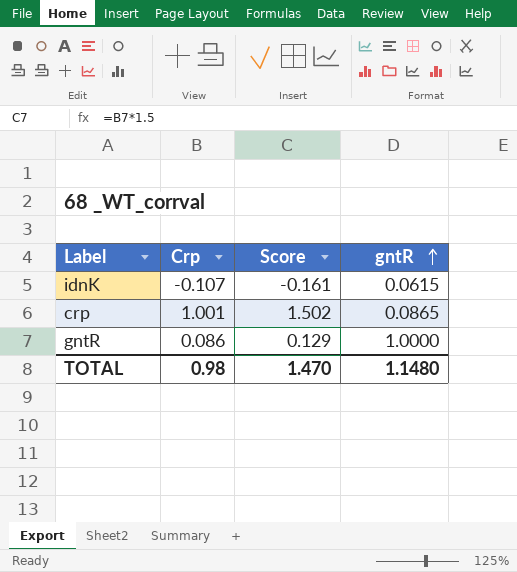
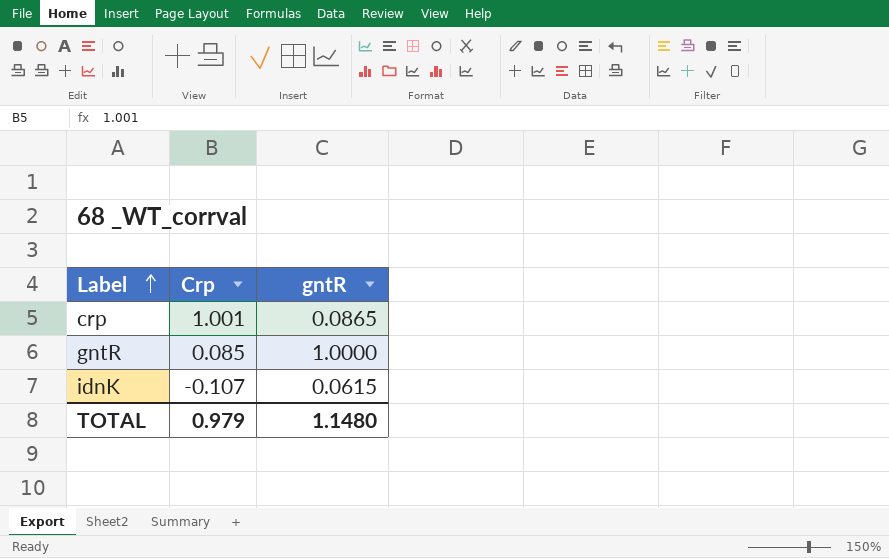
row order: gntR ascending -> Label ascending
column Score | formula: [Crp] * 1.5 -> none
gntR | Crp: 0.086 -> 0.085
TOTAL | Crp: 0.98 -> 0.979

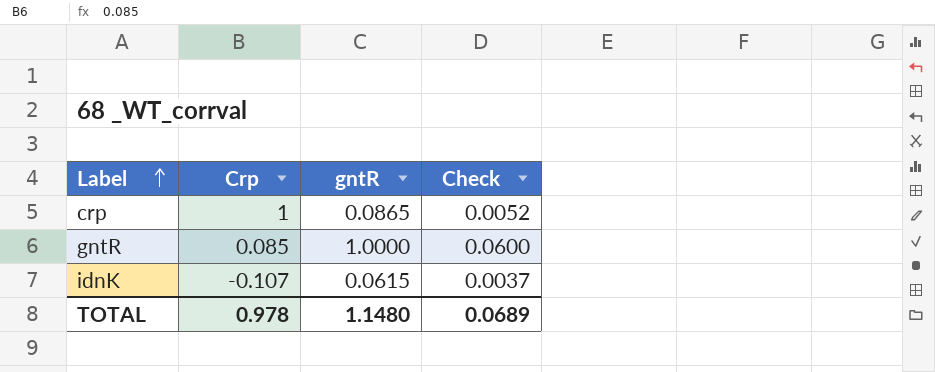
column Check | formula: none -> [gntR] * 0.06
crp | Crp: 1.001 -> 1
TOTAL | Crp: 0.979 -> 0.978

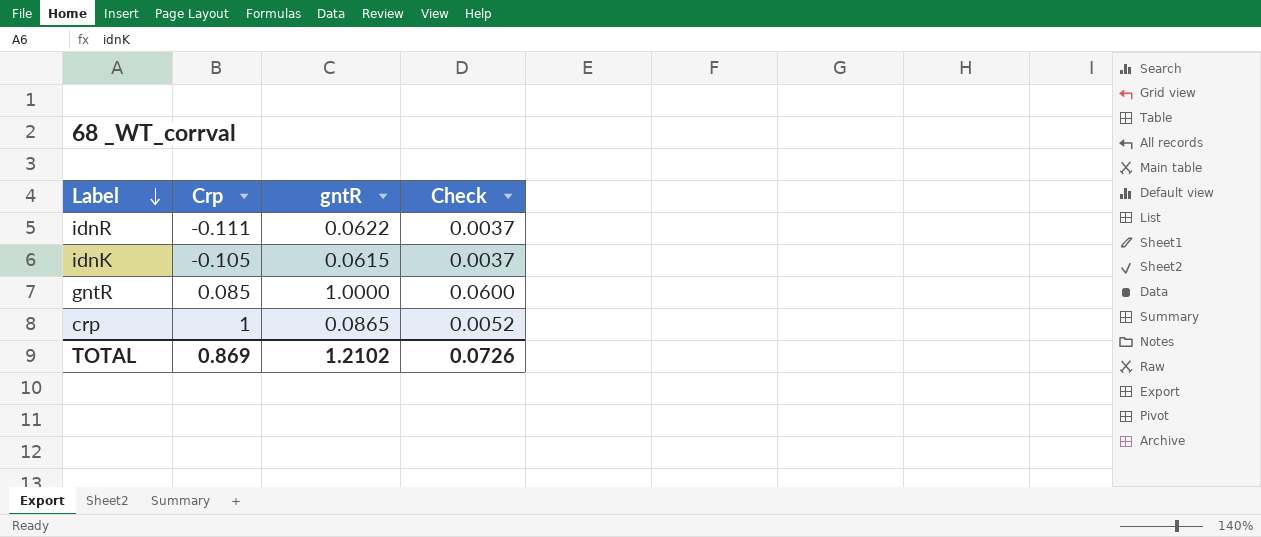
row order: Label ascending -> Label descending
row idnR: none -> -0.111 | 0.0622 | 0.0037
idnK | Crp: -0.107 -> -0.105
TOTAL | Crp: 0.978 -> 0.869
TOTAL | gntR: 1.1480 -> 1.2102
TOTAL | Check: 0.0689 -> 0.0726

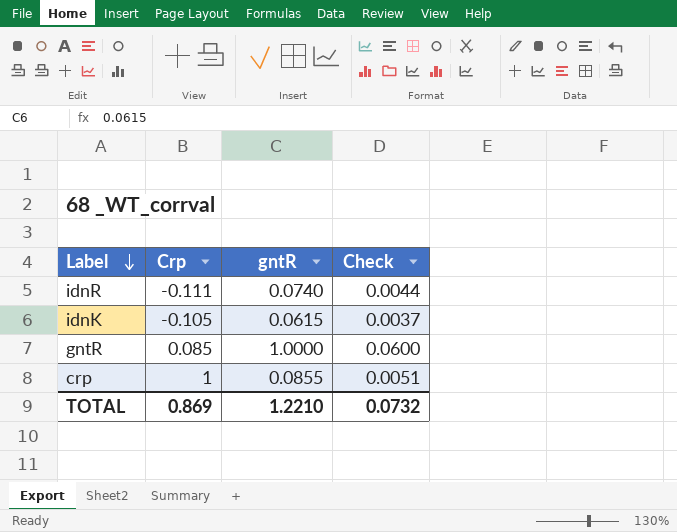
idnR | gntR: 0.0622 -> 0.0740
idnR | Check: 0.0037 -> 0.0044
crp | gntR: 0.0865 -> 0.0855
crp | Check: 0.0052 -> 0.0051
TOTAL | gntR: 1.2102 -> 1.2210
TOTAL | Check: 0.0726 -> 0.0732

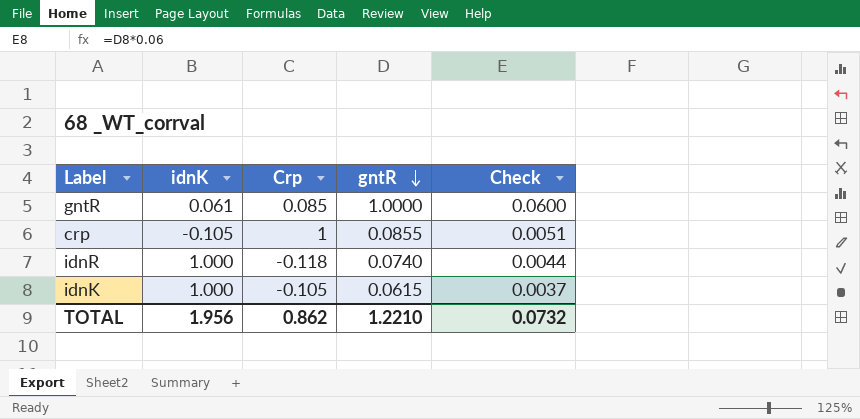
row order: Label descending -> gntR descending
column idnK | position: none -> 2
idnR | Crp: -0.111 -> -0.118
TOTAL | Crp: 0.869 -> 0.862

